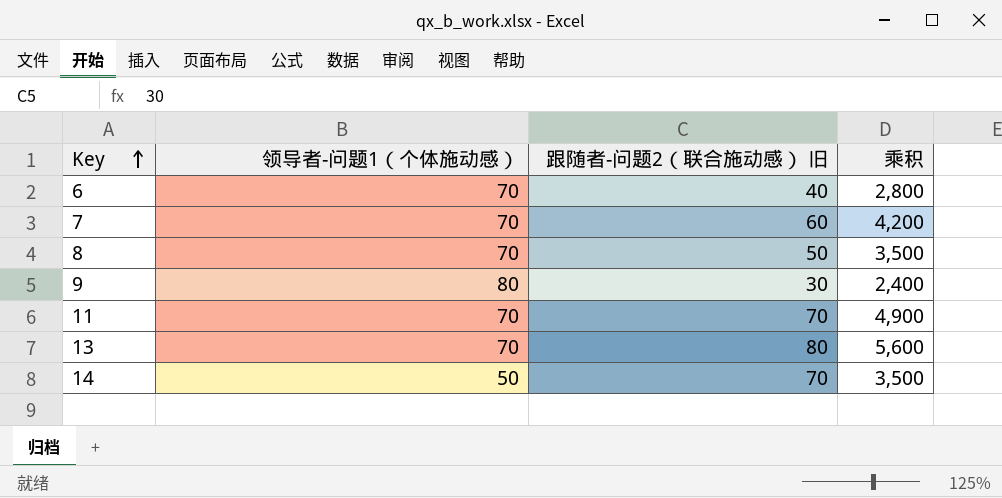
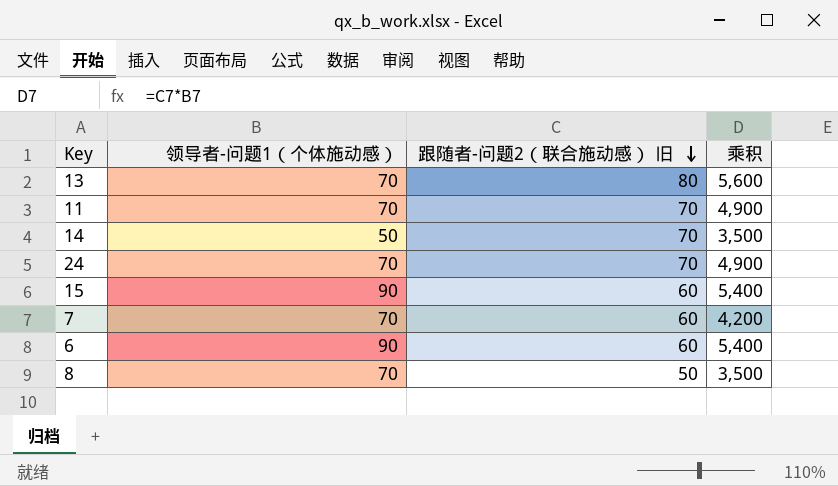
row order: Key ascending -> 跟随者-问题2（联合施动感） 旧 descending
row 9: 80 | 30 | 2,400 -> none
row 24: none -> 70 | 70 | 4,900
row 15: none -> 90 | 60 | 5,400
6 | 领导者-问题1（个体施动感）: 70 -> 90
6 | 跟随者-问题2（联合施动感） 旧: 40 -> 60
6 | 乘积: 2,800 -> 5,400

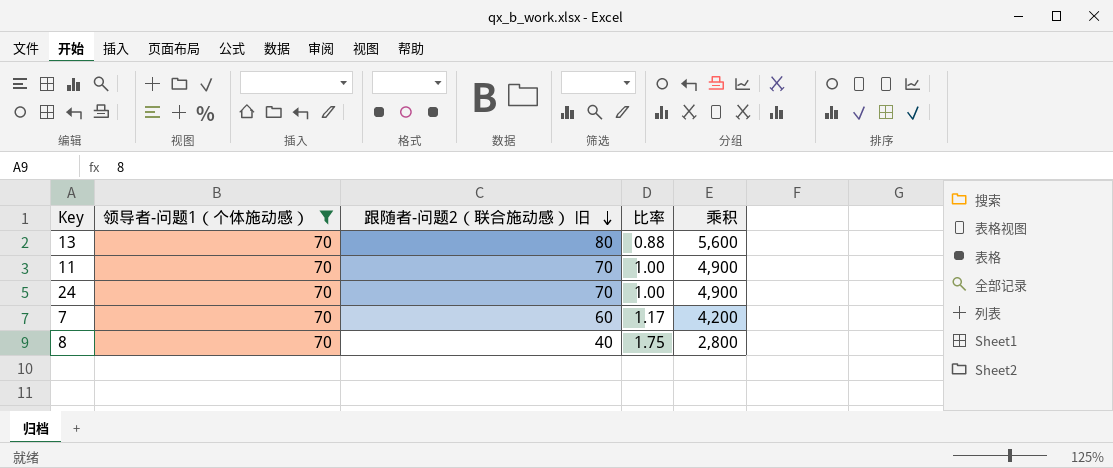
filter: none -> 领导者-问题1（个体施动感） = 70
column 比率 | formula: none -> [领导者-问题1（个体施动感）] / [跟随者-问题2（联合施动感） 旧]
8 | 跟随者-问题2（联合施动感） 旧: 50 -> 40
8 | 乘积: 3,500 -> 2,800

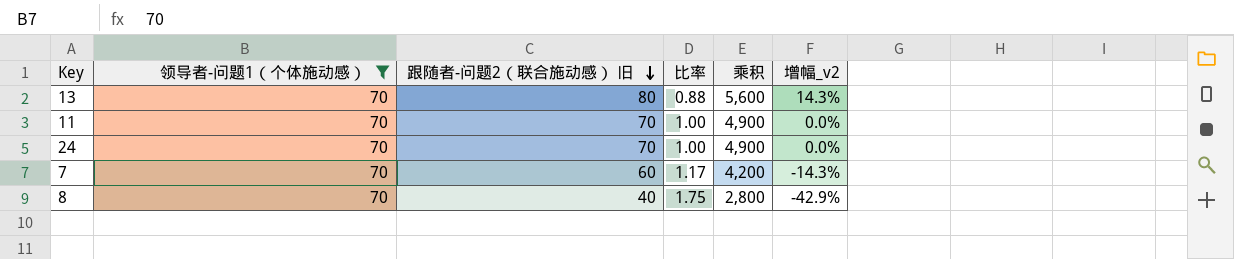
column 增幅_v2 | formula: none -> ([跟随者-问题2（联合施动感） 旧] - [领导者-问题1（个体施动感）]) / [领导者-问题1（个体施动感）]

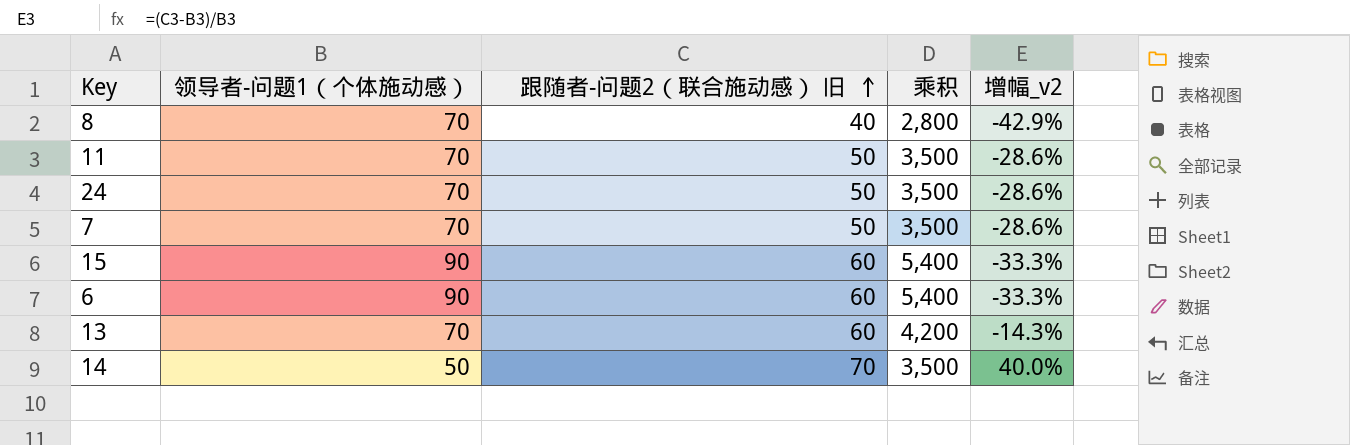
filter: 领导者-问题1（个体施动感） = 70 -> none
row order: 跟随者-问题2（联合施动感） 旧 descending -> 跟随者-问题2（联合施动感） 旧 ascending
column 比率 | formula: [领导者-问题1（个体施动感）] / [跟随者-问题2（联合施动感） 旧] -> none
11 | 跟随者-问题2（联合施动感） 旧: 70 -> 50
11 | 乘积: 4,900 -> 3,500
11 | 增幅_v2: 0.0% -> -28.6%
24 | 跟随者-问题2（联合施动感） 旧: 70 -> 50
24 | 乘积: 4,900 -> 3,500
24 | 增幅_v2: 0.0% -> -28.6%
7 | 跟随者-问题2（联合施动感） 旧: 60 -> 50
7 | 乘积: 4,200 -> 3,500
7 | 增幅_v2: -14.3% -> -28.6%
13 | 跟随者-问题2（联合施动感） 旧: 80 -> 60
13 | 乘积: 5,600 -> 4,200
13 | 增幅_v2: 14.3% -> -14.3%

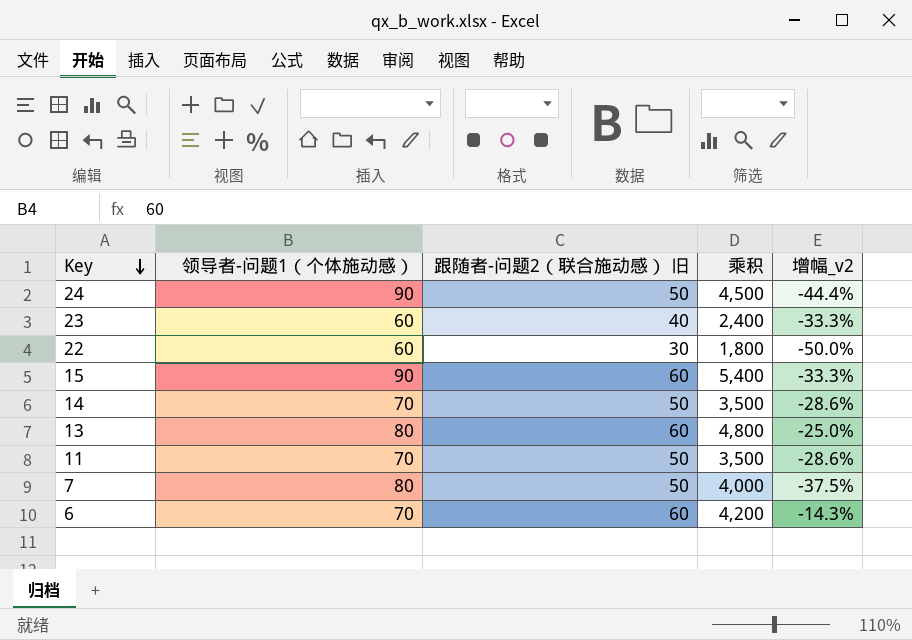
row order: 跟随者-问题2（联合施动感） 旧 ascending -> Key descending
row 8: 70 | 40 | 2,800 | -42.9% -> none
24 | 领导者-问题1（个体施动感）: 70 -> 90
24 | 乘积: 3,500 -> 4,500
24 | 增幅_v2: -28.6% -> -44.4%
row 23: none -> 60 | 40 | 2,400 | -33.3%
row 22: none -> 60 | 30 | 1,800 | -50.0%
14 | 领导者-问题1（个体施动感）: 50 -> 70
14 | 跟随者-问题2（联合施动感） 旧: 70 -> 50
14 | 增幅_v2: 40.0% -> -28.6%
13 | 领导者-问题1（个体施动感）: 70 -> 80
13 | 乘积: 4,200 -> 4,800
13 | 增幅_v2: -14.3% -> -25.0%
7 | 领导者-问题1（个体施动感）: 70 -> 80
7 | 乘积: 3,500 -> 4,000
7 | 增幅_v2: -28.6% -> -37.5%
6 | 领导者-问题1（个体施动感）: 90 -> 70
6 | 乘积: 5,400 -> 4,200
6 | 增幅_v2: -33.3% -> -14.3%

